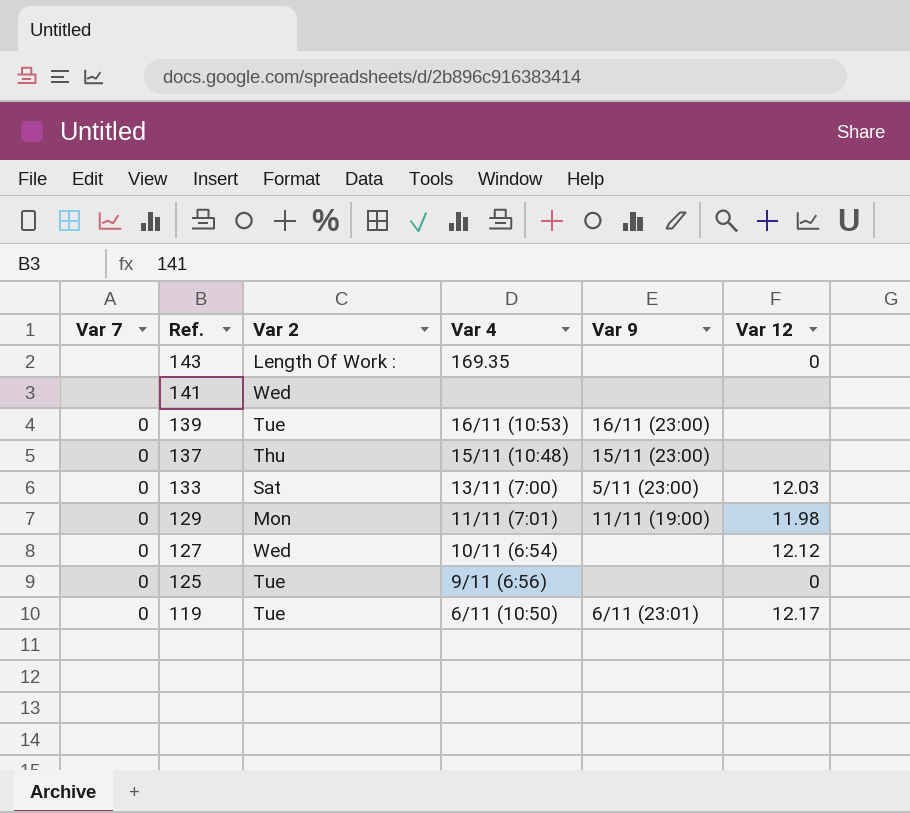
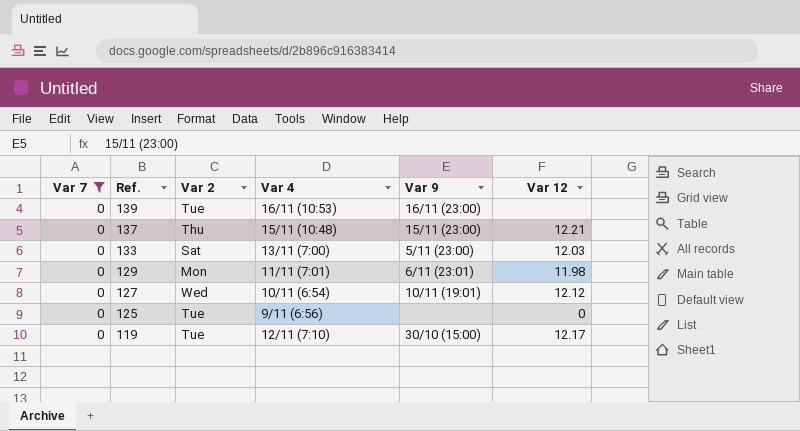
filter: none -> Var 7 = 0
137 | Var 12: none -> 12.21
129 | Var 9: 11/11 (19:00) -> 6/11 (23:01)
127 | Var 9: none -> 10/11 (19:01)
119 | Var 4: 6/11 (10:50) -> 12/11 (7:10)
119 | Var 9: 6/11 (23:01) -> 30/10 (15:00)

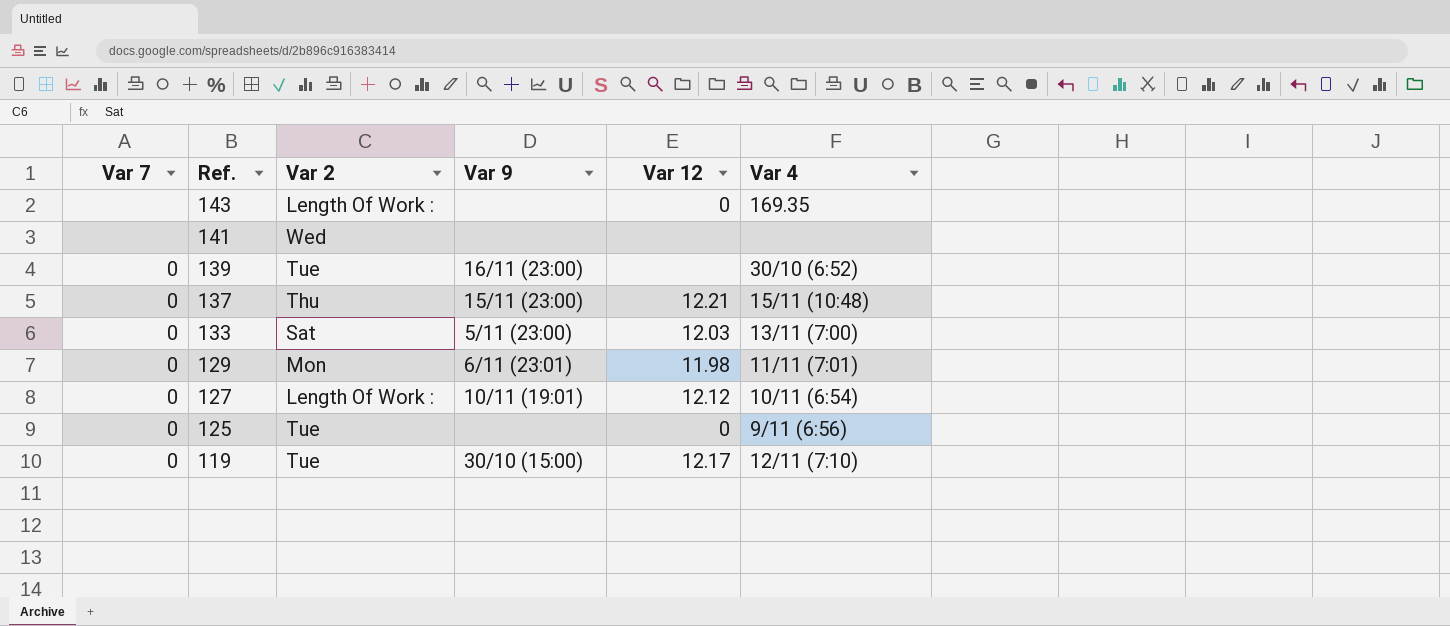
filter: Var 7 = 0 -> none
column Var 4 | position: 4 -> 6
139 | Var 4: 16/11 (10:53) -> 30/10 (6:52)
127 | Var 2: Wed -> Length Of Work :

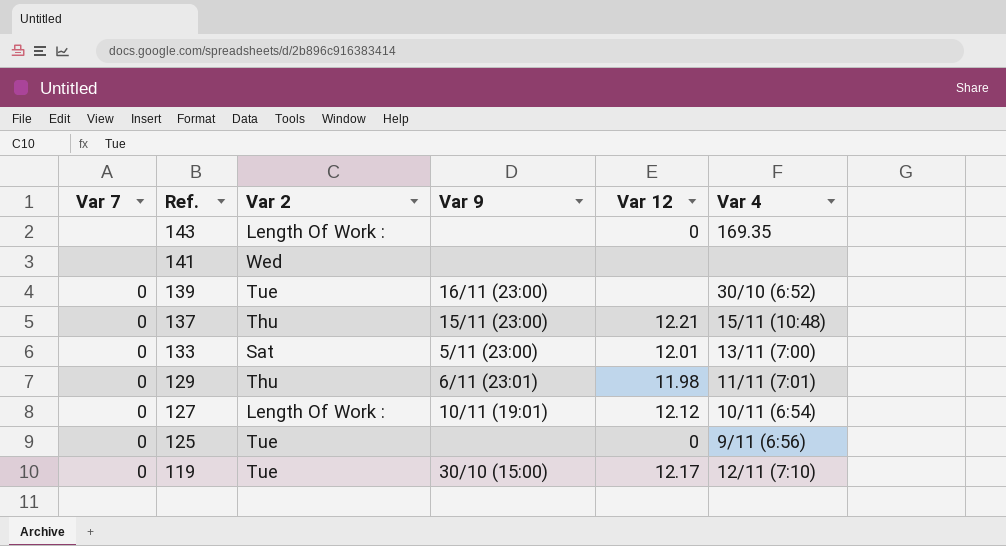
133 | Var 12: 12.03 -> 12.01
129 | Var 2: Mon -> Thu

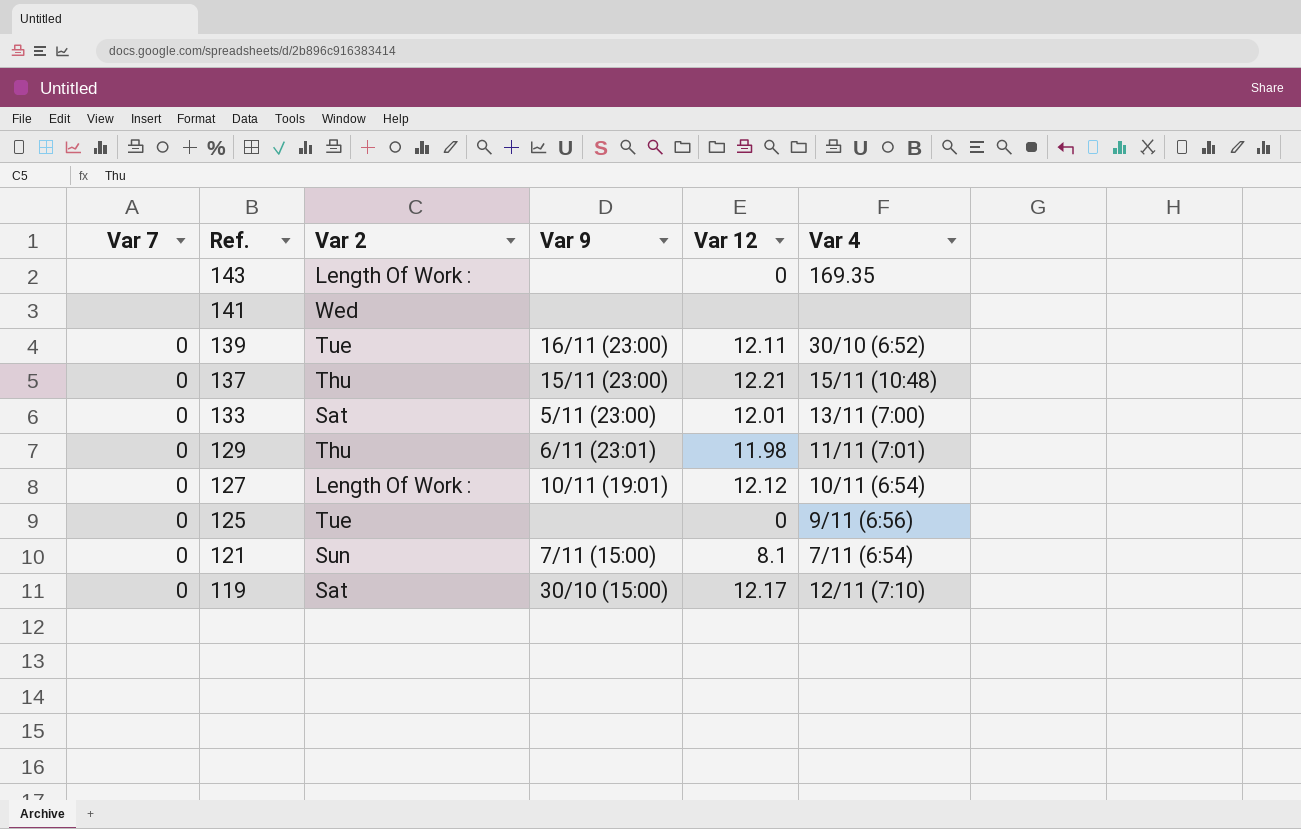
139 | Var 12: none -> 12.11
row 121: none -> 0 | Sun | 7/11 (15:00) | 8.1 | 7/11 (6:54)
119 | Var 2: Tue -> Sat

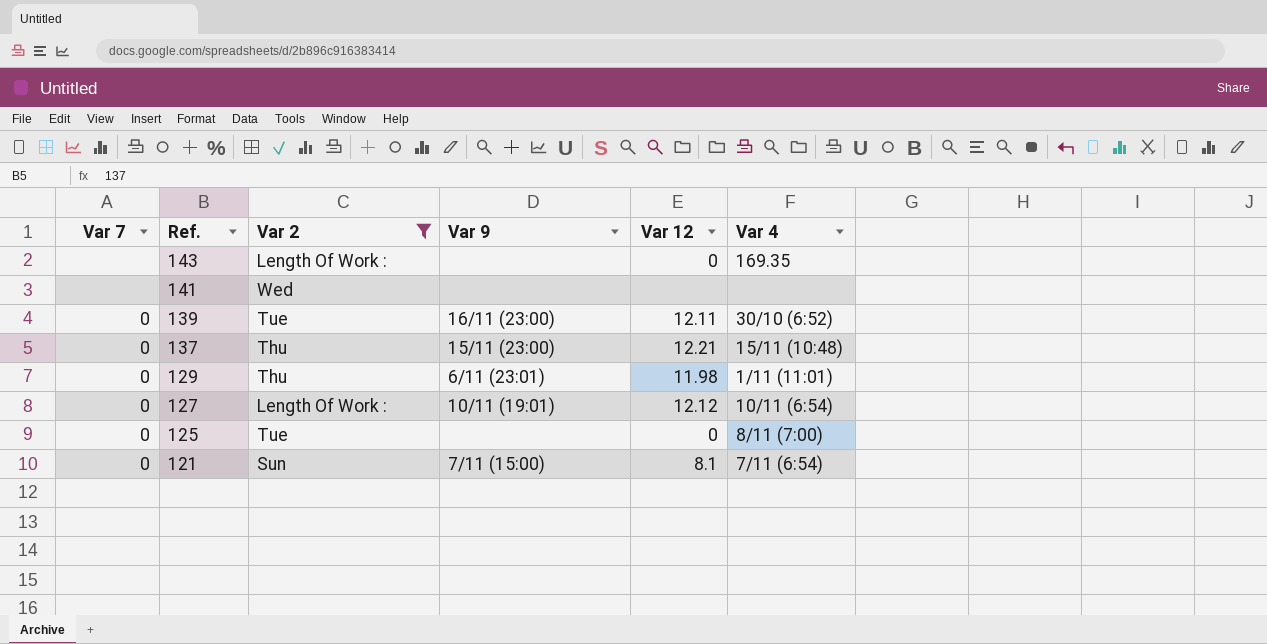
filter: none -> Var 2 != Sat
129 | Var 4: 11/11 (7:01) -> 1/11 (11:01)
125 | Var 4: 9/11 (6:56) -> 8/11 (7:00)

